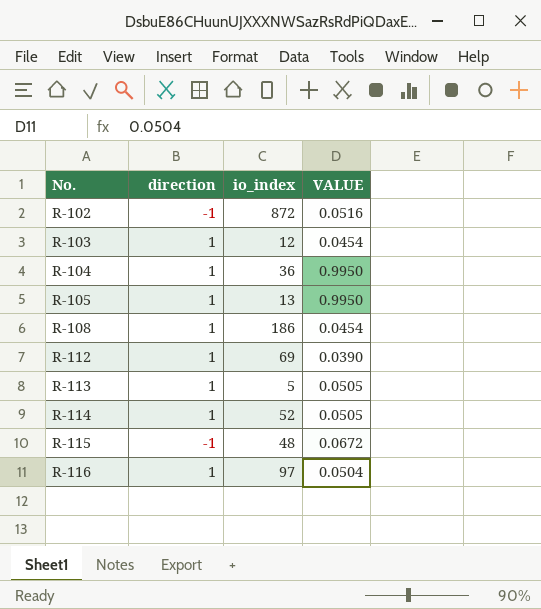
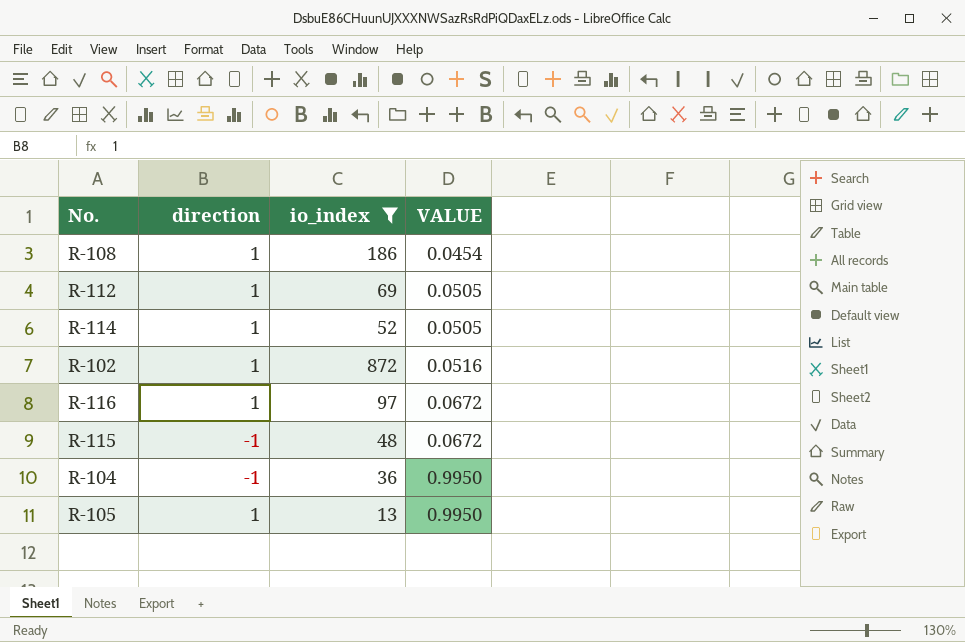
filter: none -> io_index >= 13
row order: No. ascending -> VALUE ascending
R-112 | VALUE: 0.0390 -> 0.0505
R-102 | direction: -1 -> 1
R-116 | VALUE: 0.0504 -> 0.0672
R-104 | direction: 1 -> -1

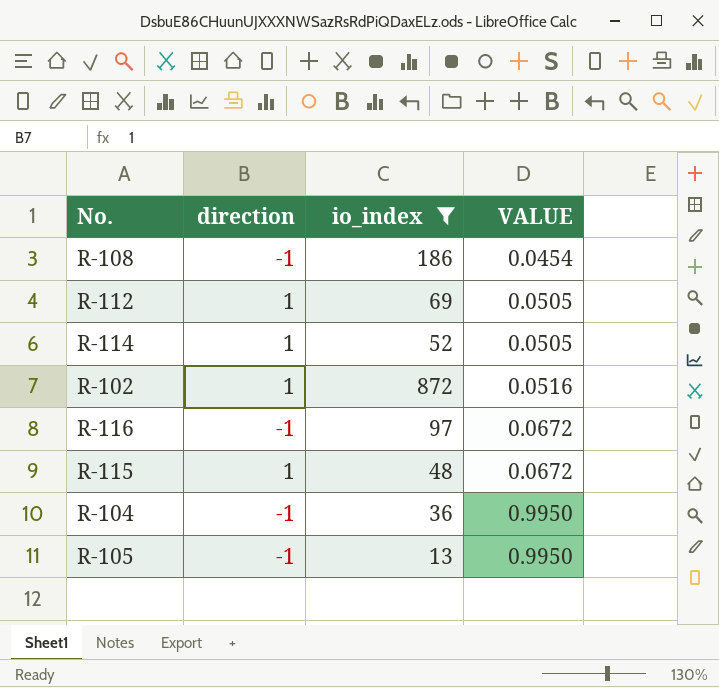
R-108 | direction: 1 -> -1
R-116 | direction: 1 -> -1
R-115 | direction: -1 -> 1
R-105 | direction: 1 -> -1

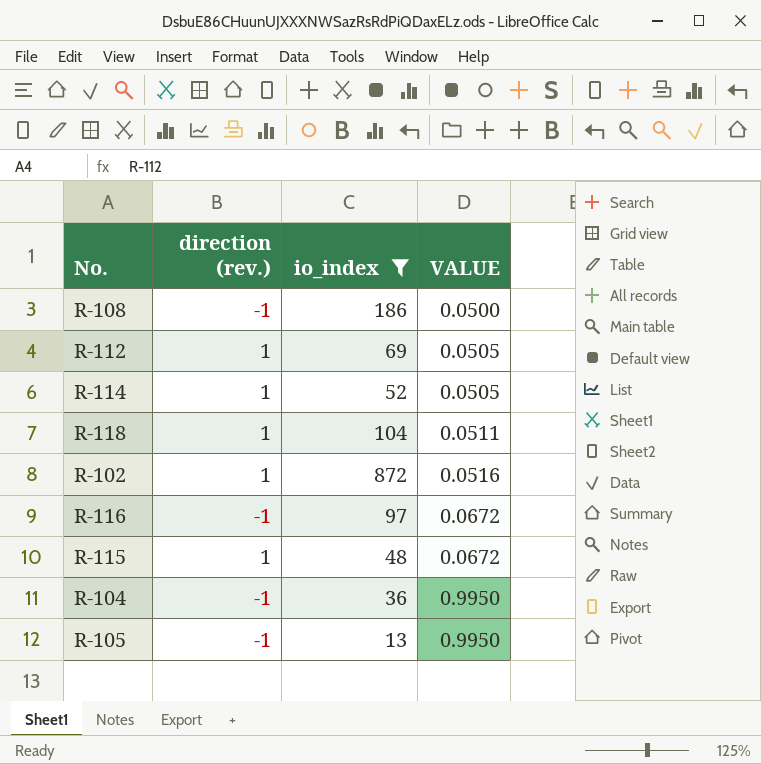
column name: direction -> direction (rev.)
R-108 | VALUE: 0.0454 -> 0.0500
row R-118: none -> 1 | 104 | 0.0511

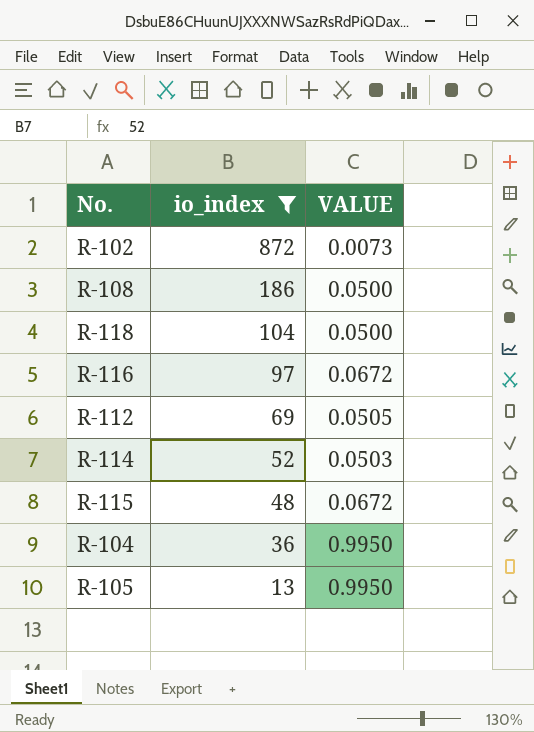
row order: VALUE ascending -> io_index descending
column direction (rev.) | position: 2 -> none
R-102 | VALUE: 0.0516 -> 0.0073
R-118 | VALUE: 0.0511 -> 0.0500
R-114 | VALUE: 0.0505 -> 0.0503

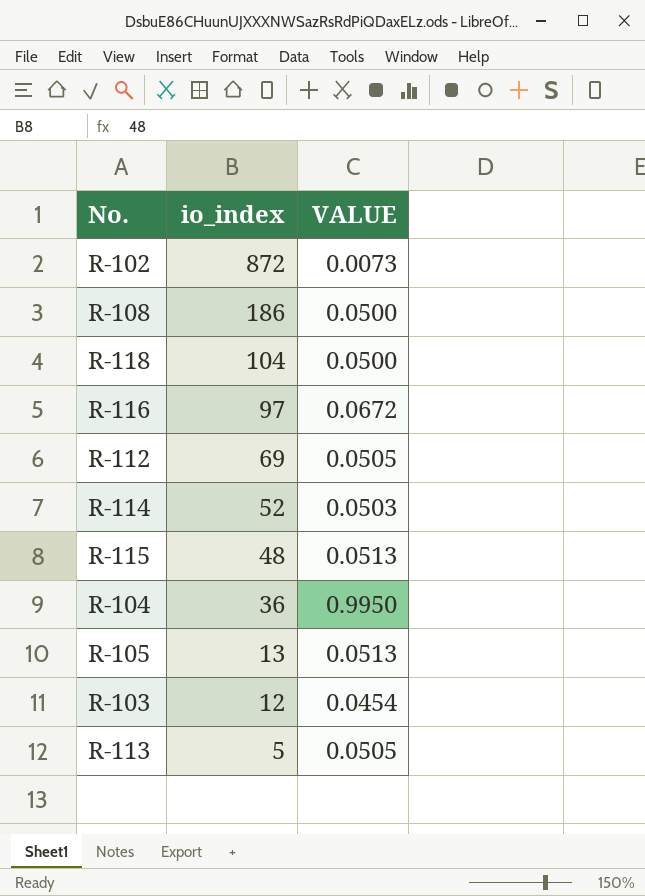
filter: io_index >= 13 -> none
R-115 | VALUE: 0.0672 -> 0.0513
R-105 | VALUE: 0.9950 -> 0.0513

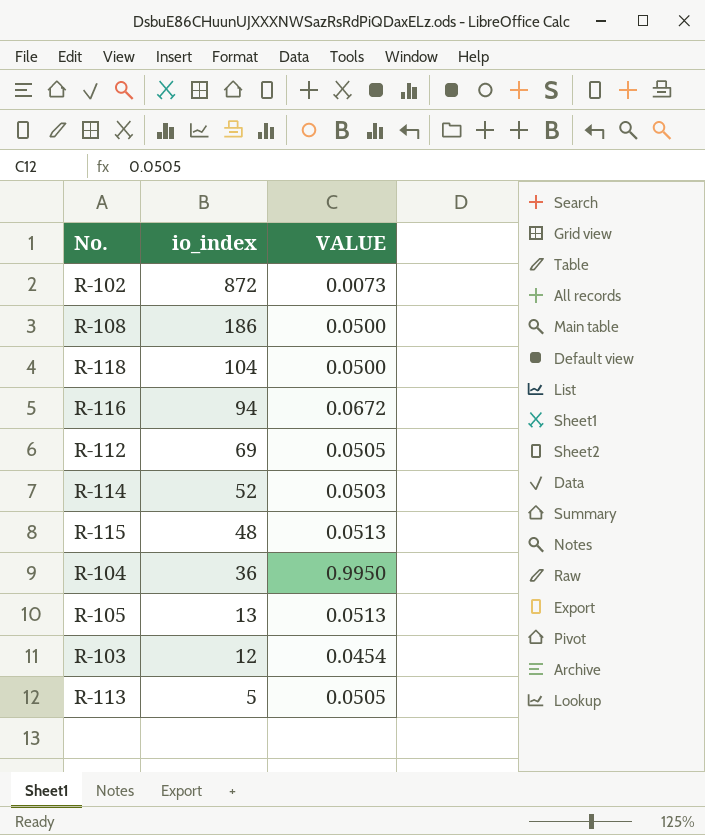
R-116 | io_index: 97 -> 94

